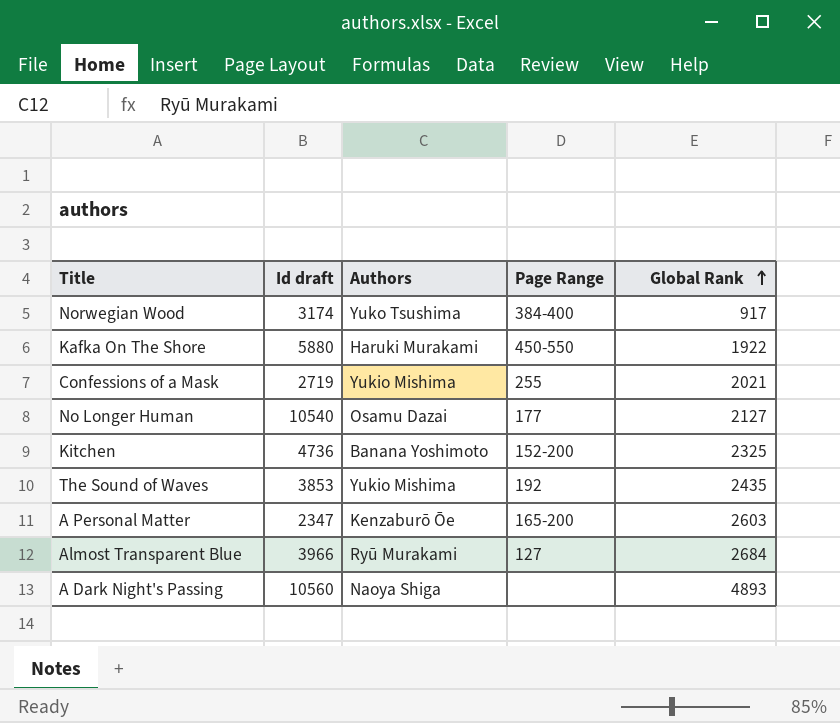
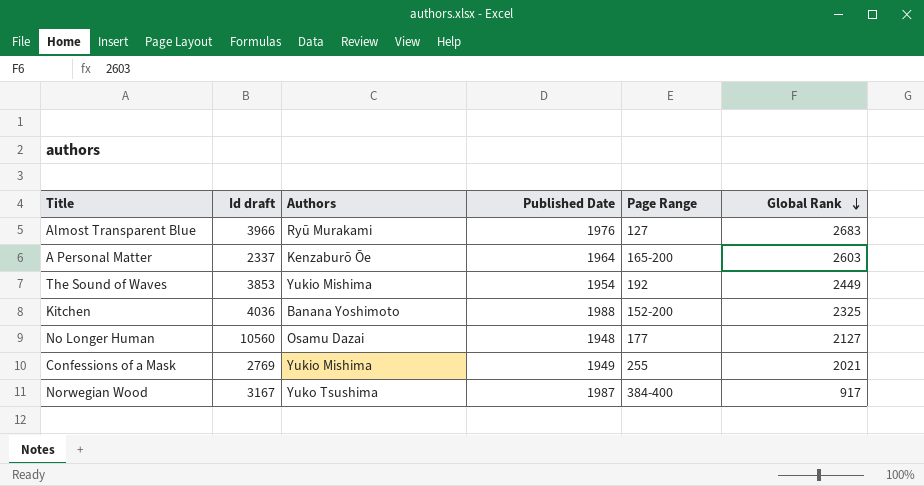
row order: Global Rank ascending -> Global Rank descending
column Published Date | position: none -> 4
row Kafka On The Shore: 5880 | Haruki Murakami | 450-550 | 1922 -> none
row A Dark Night's Passing: 10560 | Naoya Shiga | none | 4893 -> none
Almost Transparent Blue | Global Rank: 2684 -> 2683
A Personal Matter | Id draft: 2347 -> 2337
The Sound of Waves | Global Rank: 2435 -> 2449
Kitchen | Id draft: 4736 -> 4036
No Longer Human | Id draft: 10540 -> 10560
Confessions of a Mask | Id draft: 2719 -> 2769
Norwegian Wood | Id draft: 3174 -> 3167

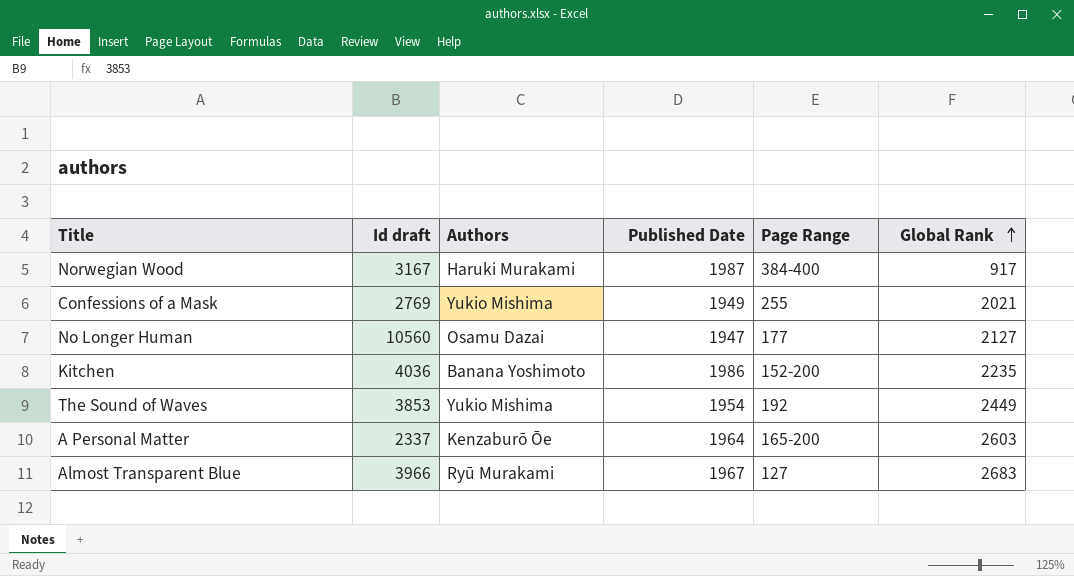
row order: Global Rank descending -> Global Rank ascending
Norwegian Wood | Authors: Yuko Tsushima -> Haruki Murakami
No Longer Human | Published Date: 1948 -> 1947
Kitchen | Published Date: 1988 -> 1986
Kitchen | Global Rank: 2325 -> 2235
Almost Transparent Blue | Published Date: 1976 -> 1967

